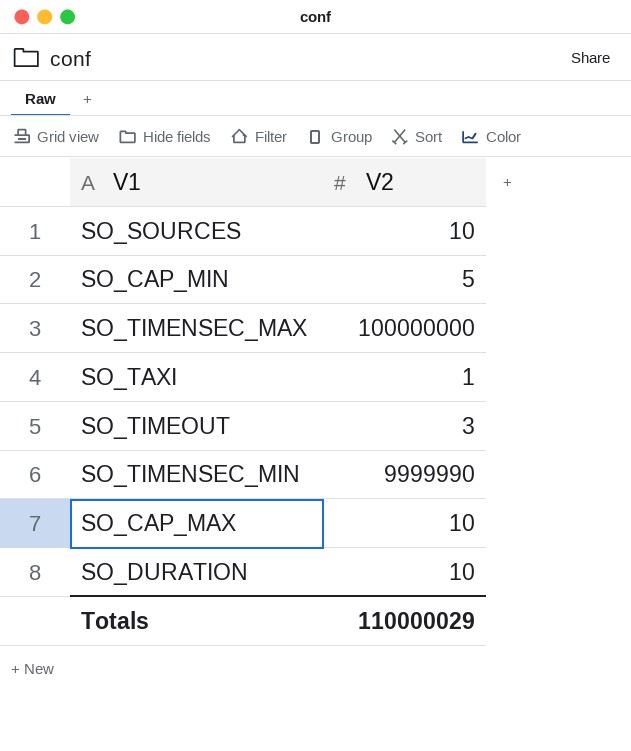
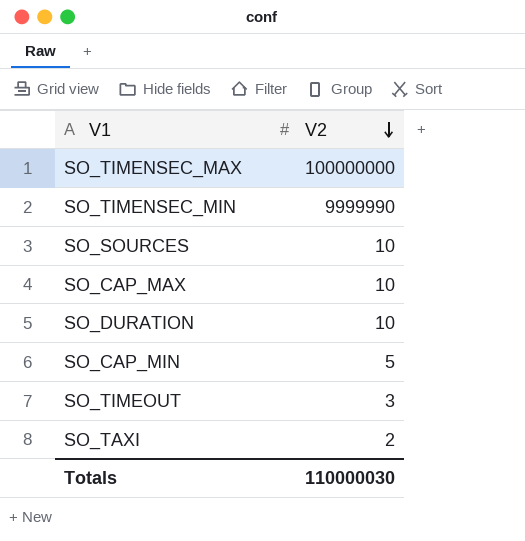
row order: none -> V2 descending
SO_TAXI | V2: 1 -> 2
Totals | V2: 110000029 -> 110000030

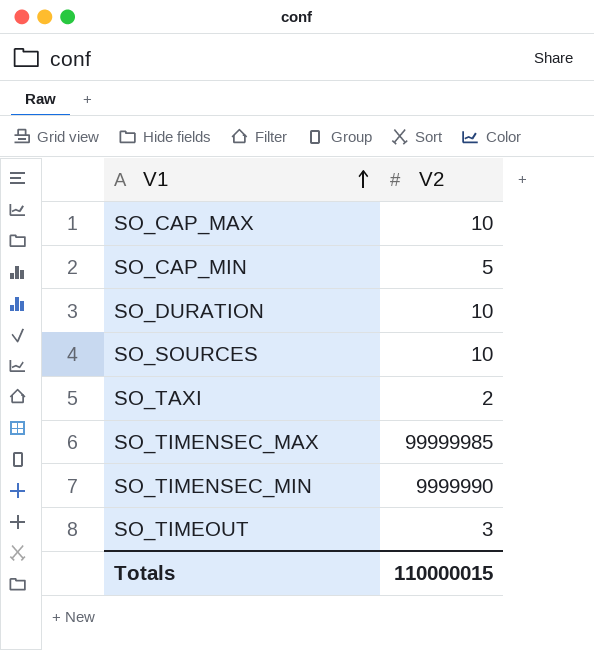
row order: V2 descending -> V1 ascending
SO_TIMENSEC_MAX | V2: 100000000 -> 99999985
Totals | V2: 110000030 -> 110000015

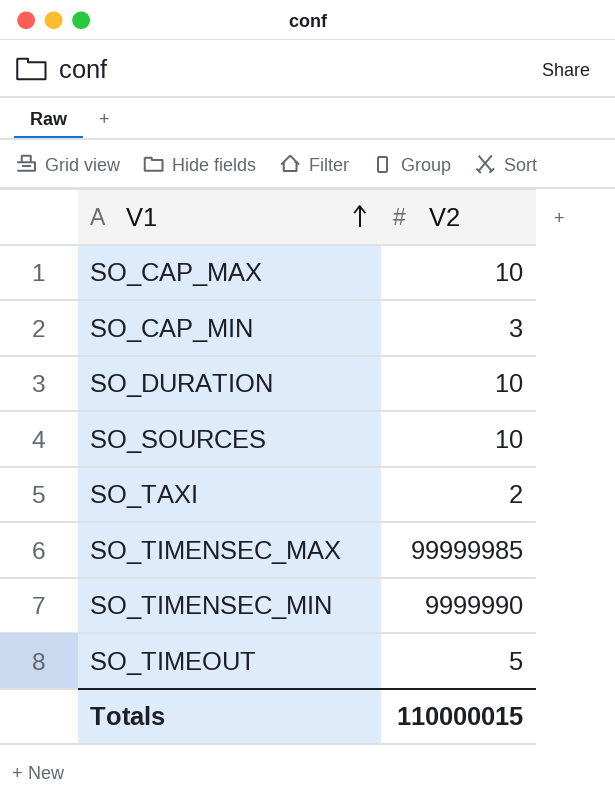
SO_CAP_MIN | V2: 5 -> 3
SO_TIMEOUT | V2: 3 -> 5

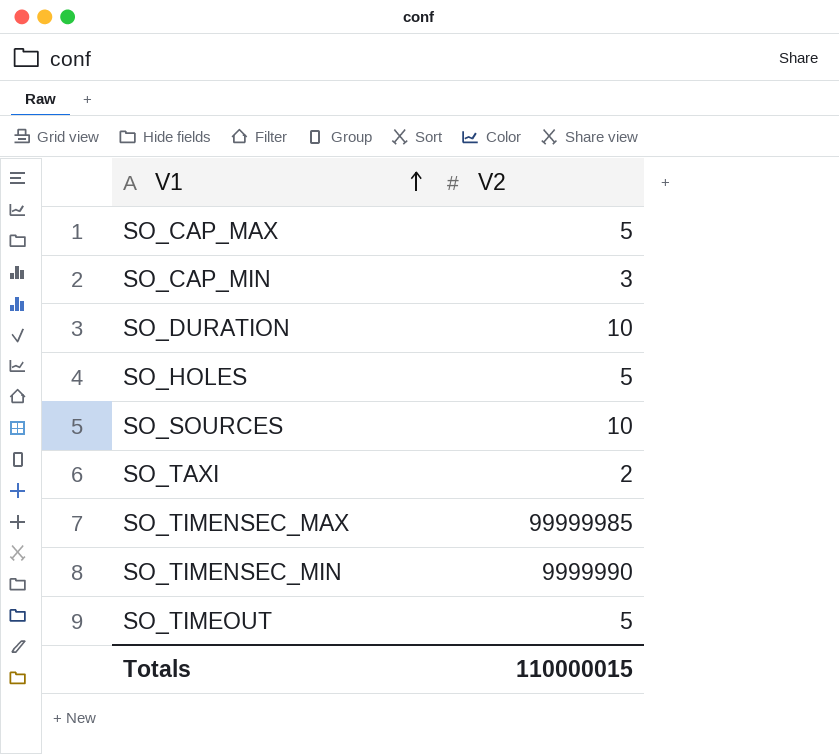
SO_CAP_MAX | V2: 10 -> 5
row SO_HOLES: none -> 5

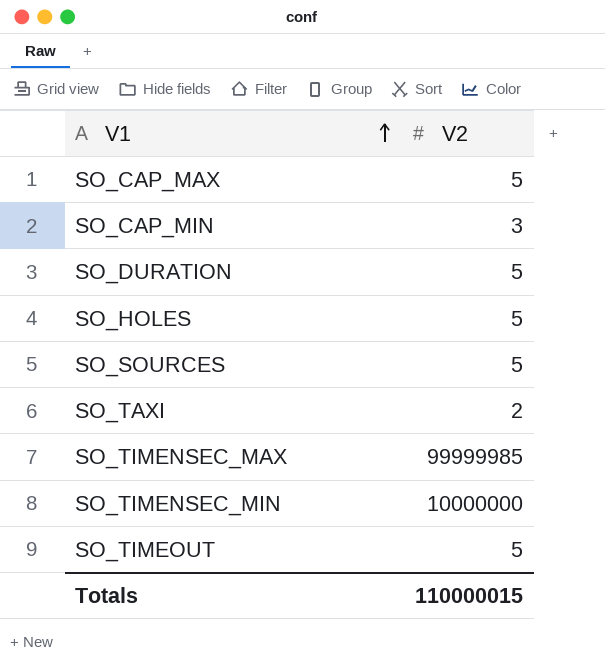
SO_DURATION | V2: 10 -> 5
SO_SOURCES | V2: 10 -> 5
SO_TIMENSEC_MIN | V2: 9999990 -> 10000000

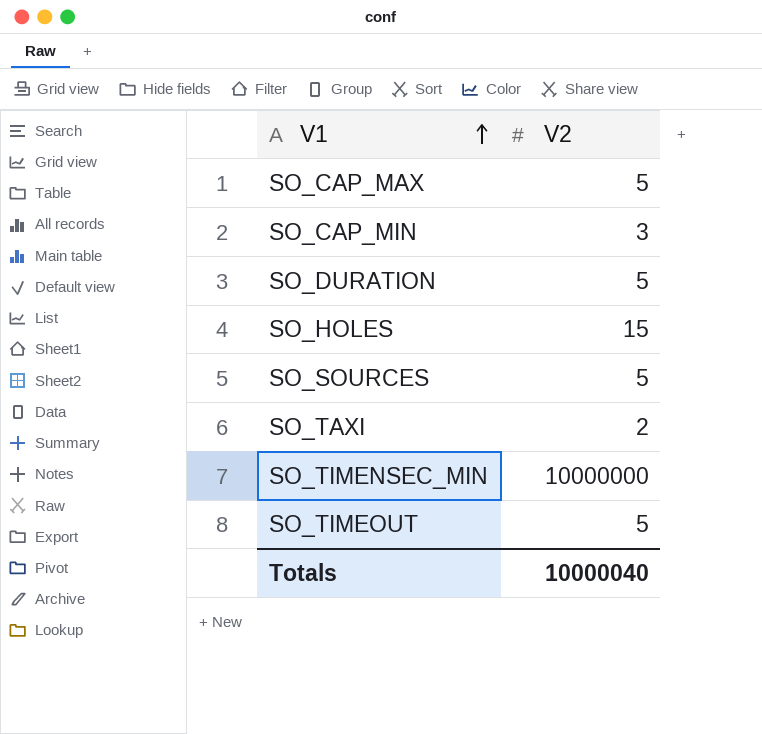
row SO_TIMENSEC_MAX: 99999985 -> none
SO_HOLES | V2: 5 -> 15
Totals | V2: 110000015 -> 10000040

